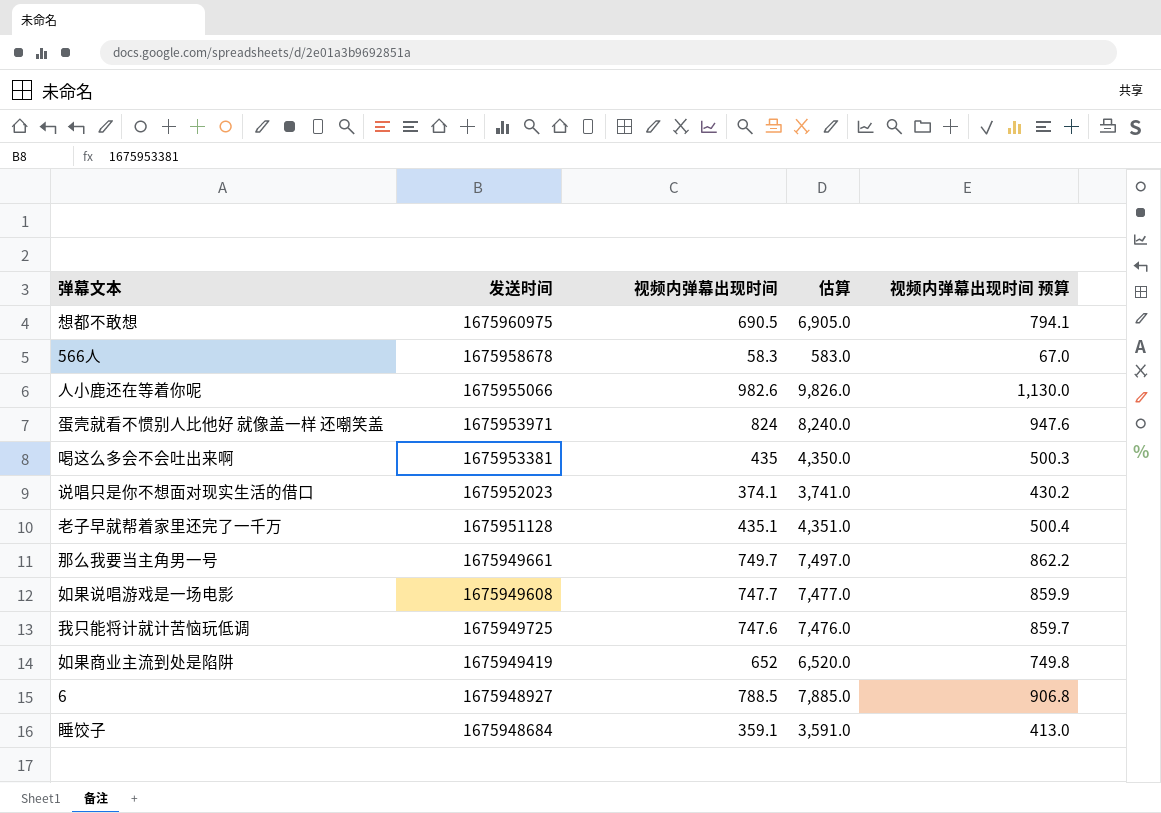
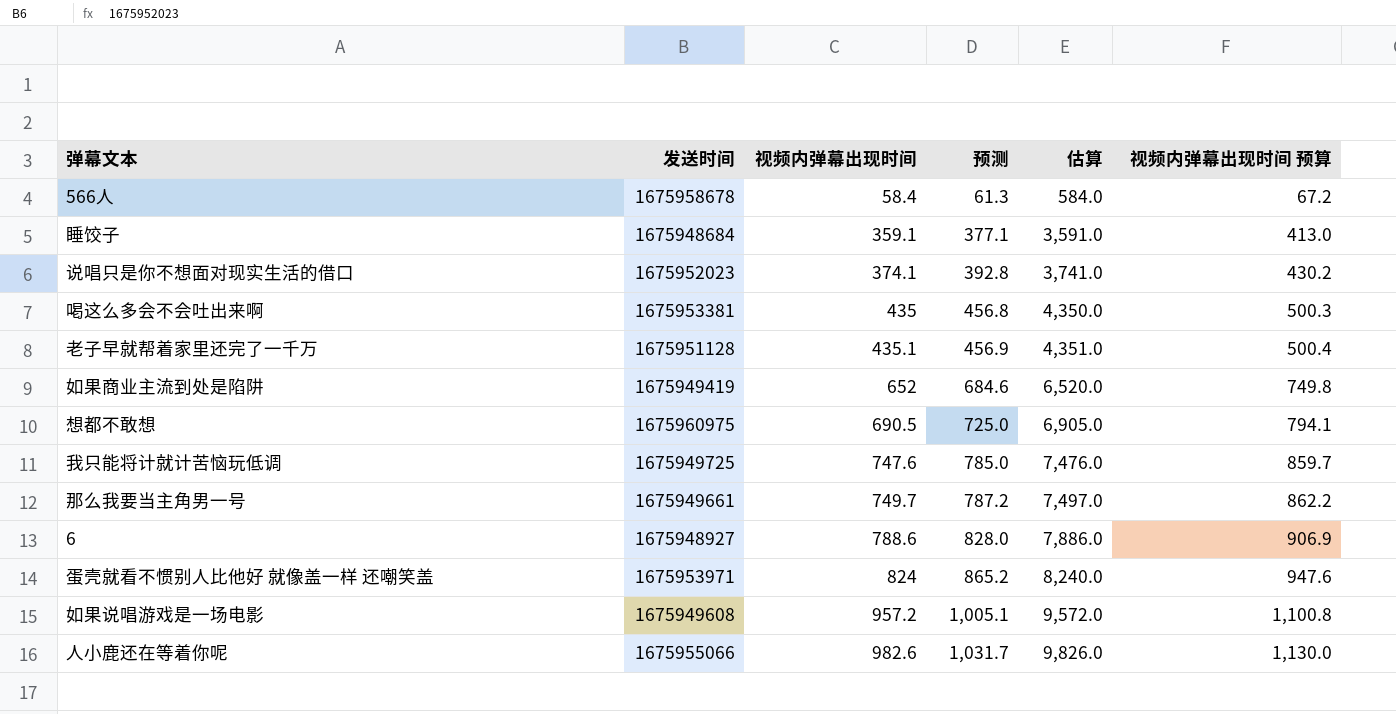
row order: none -> 视频内弹幕出现时间 ascending
column 预测 | formula: none -> [视频内弹幕出现时间] * 1.05
566人 | 视频内弹幕出现时间: 58.3 -> 58.4
566人 | 估算: 583.0 -> 584.0
566人 | 视频内弹幕出现时间 预算: 67.0 -> 67.2
6 | 视频内弹幕出现时间: 788.5 -> 788.6
6 | 估算: 7,885.0 -> 7,886.0
6 | 视频内弹幕出现时间 预算: 906.8 -> 906.9
如果说唱游戏是一场电影 | 视频内弹幕出现时间: 747.7 -> 957.2
如果说唱游戏是一场电影 | 估算: 7,477.0 -> 9,572.0
如果说唱游戏是一场电影 | 视频内弹幕出现时间 预算: 859.9 -> 1,100.8

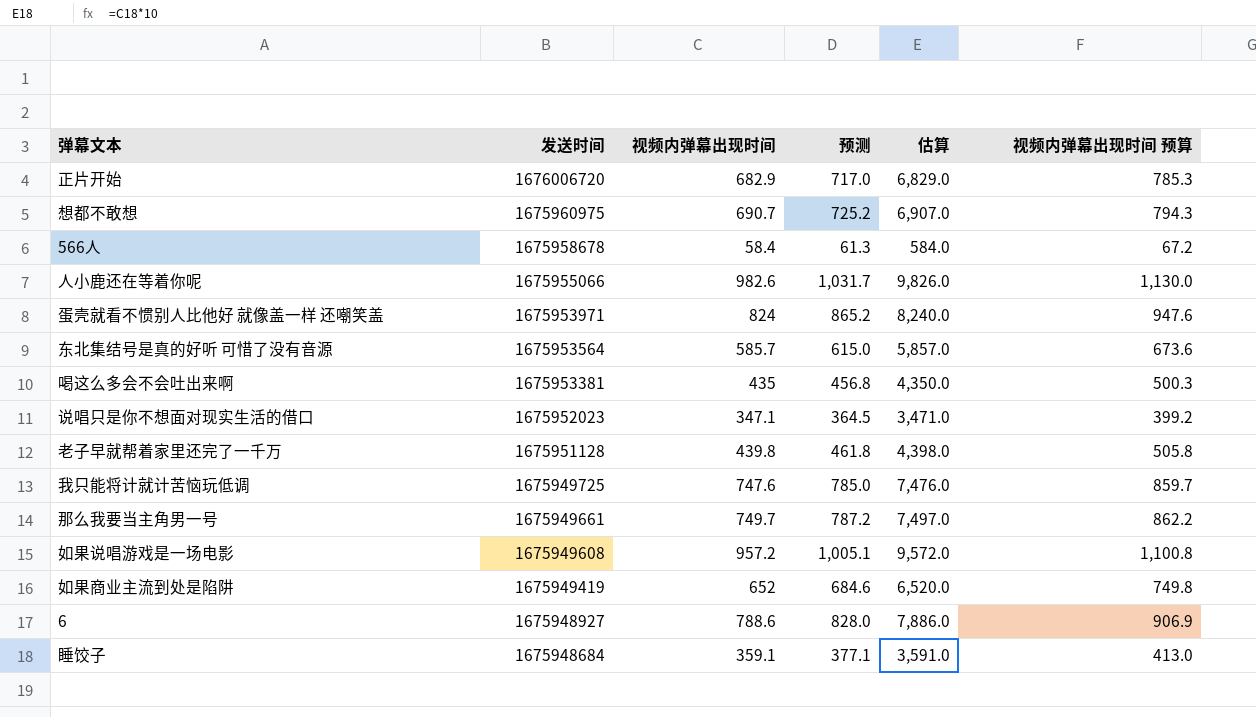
row order: 视频内弹幕出现时间 ascending -> 发送时间 descending
row 正片开始: none -> 1676006720 | 682.9 | 717.0 | 6,829.0 | 785.3
想都不敢想 | 视频内弹幕出现时间: 690.5 -> 690.7
想都不敢想 | 预测: 725.0 -> 725.2
想都不敢想 | 估算: 6,905.0 -> 6,907.0
想都不敢想 | 视频内弹幕出现时间 预算: 794.1 -> 794.3
row 东北集结号是真的好听 可惜了没有音源: none -> 1675953564 | 585.7 | 615.0 | 5,857.0 | 673.6
说唱只是你不想面对现实生活的借口 | 视频内弹幕出现时间: 374.1 -> 347.1
说唱只是你不想面对现实生活的借口 | 预测: 392.8 -> 364.5
说唱只是你不想面对现实生活的借口 | 估算: 3,741.0 -> 3,471.0
说唱只是你不想面对现实生活的借口 | 视频内弹幕出现时间 预算: 430.2 -> 399.2
老子早就帮着家里还完了一千万 | 视频内弹幕出现时间: 435.1 -> 439.8
老子早就帮着家里还完了一千万 | 预测: 456.9 -> 461.8
老子早就帮着家里还完了一千万 | 估算: 4,351.0 -> 4,398.0
老子早就帮着家里还完了一千万 | 视频内弹幕出现时间 预算: 500.4 -> 505.8

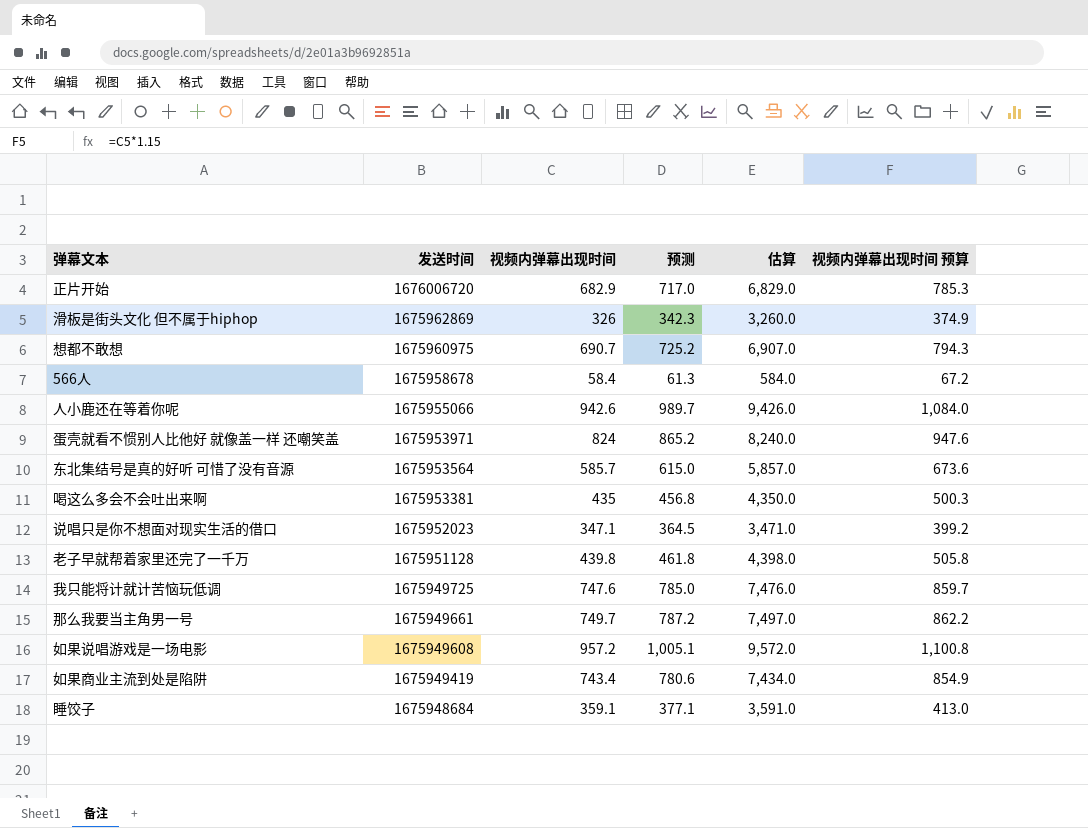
row 6: 1675948927 | 788.6 | 828.0 | 7,886.0 | 906.9 -> none
row 滑板是街头文化 但不属于hiphop: none -> 1675962869 | 326 | 342.3 | 3,260.0 | 374.9
人小鹿还在等着你呢 | 视频内弹幕出现时间: 982.6 -> 942.6
人小鹿还在等着你呢 | 预测: 1,031.7 -> 989.7
人小鹿还在等着你呢 | 估算: 9,826.0 -> 9,426.0
人小鹿还在等着你呢 | 视频内弹幕出现时间 预算: 1,130.0 -> 1,084.0
如果商业主流到处是陷阱 | 视频内弹幕出现时间: 652 -> 743.4
如果商业主流到处是陷阱 | 预测: 684.6 -> 780.6
如果商业主流到处是陷阱 | 估算: 6,520.0 -> 7,434.0
如果商业主流到处是陷阱 | 视频内弹幕出现时间 预算: 749.8 -> 854.9

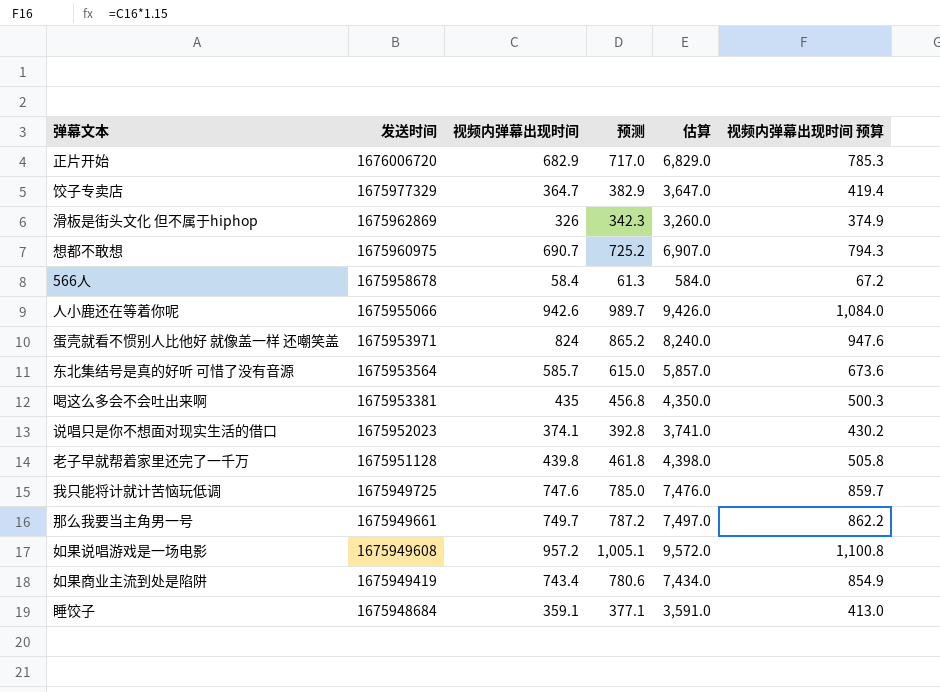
row 饺子专卖店: none -> 1675977329 | 364.7 | 382.9 | 3,647.0 | 419.4
说唱只是你不想面对现实生活的借口 | 视频内弹幕出现时间: 347.1 -> 374.1
说唱只是你不想面对现实生活的借口 | 预测: 364.5 -> 392.8
说唱只是你不想面对现实生活的借口 | 估算: 3,471.0 -> 3,741.0
说唱只是你不想面对现实生活的借口 | 视频内弹幕出现时间 预算: 399.2 -> 430.2

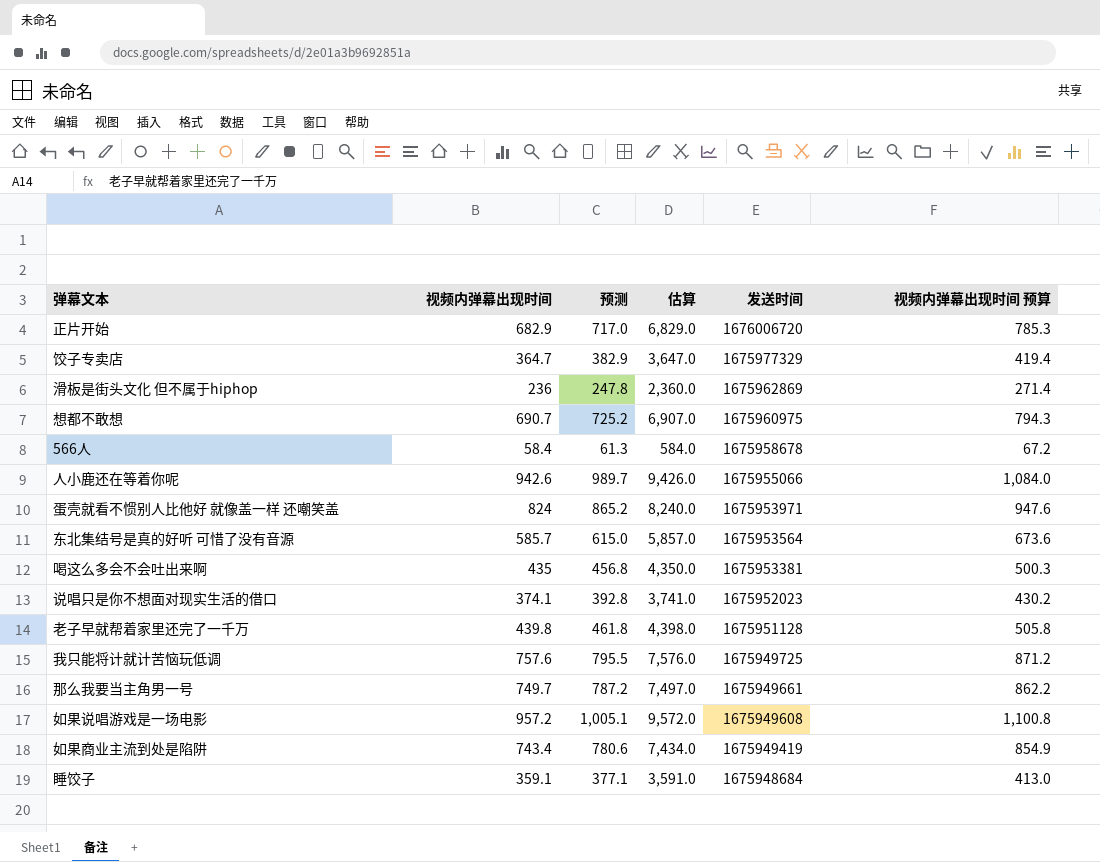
column 发送时间 | position: 2 -> 5
滑板是街头文化 但不属于hiphop | 视频内弹幕出现时间: 326 -> 236
滑板是街头文化 但不属于hiphop | 预测: 342.3 -> 247.8
滑板是街头文化 但不属于hiphop | 估算: 3,260.0 -> 2,360.0
滑板是街头文化 但不属于hiphop | 视频内弹幕出现时间 预算: 374.9 -> 271.4
我只能将计就计苦恼玩低调 | 视频内弹幕出现时间: 747.6 -> 757.6
我只能将计就计苦恼玩低调 | 预测: 785.0 -> 795.5
我只能将计就计苦恼玩低调 | 估算: 7,476.0 -> 7,576.0
我只能将计就计苦恼玩低调 | 视频内弹幕出现时间 预算: 859.7 -> 871.2

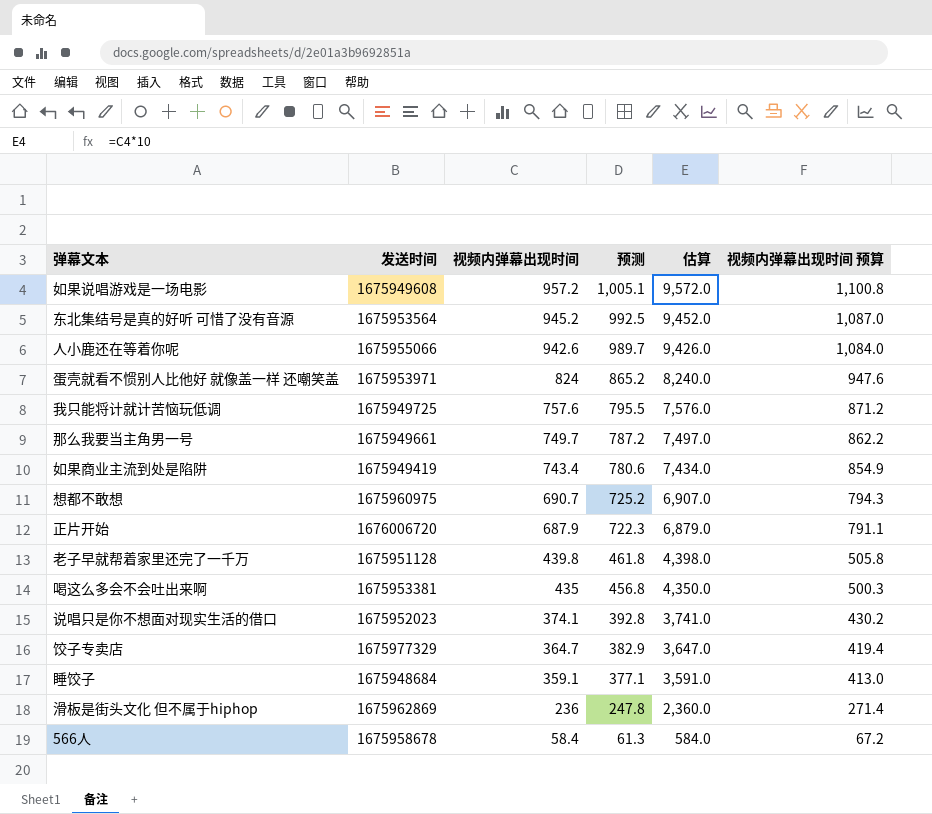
row order: 发送时间 descending -> 视频内弹幕出现时间 descending
column 发送时间 | position: 5 -> 2
东北集结号是真的好听 可惜了没有音源 | 视频内弹幕出现时间: 585.7 -> 945.2
东北集结号是真的好听 可惜了没有音源 | 预测: 615.0 -> 992.5
东北集结号是真的好听 可惜了没有音源 | 估算: 5,857.0 -> 9,452.0
东北集结号是真的好听 可惜了没有音源 | 视频内弹幕出现时间 预算: 673.6 -> 1,087.0
正片开始 | 视频内弹幕出现时间: 682.9 -> 687.9
正片开始 | 预测: 717.0 -> 722.3
正片开始 | 估算: 6,829.0 -> 6,879.0
正片开始 | 视频内弹幕出现时间 预算: 785.3 -> 791.1

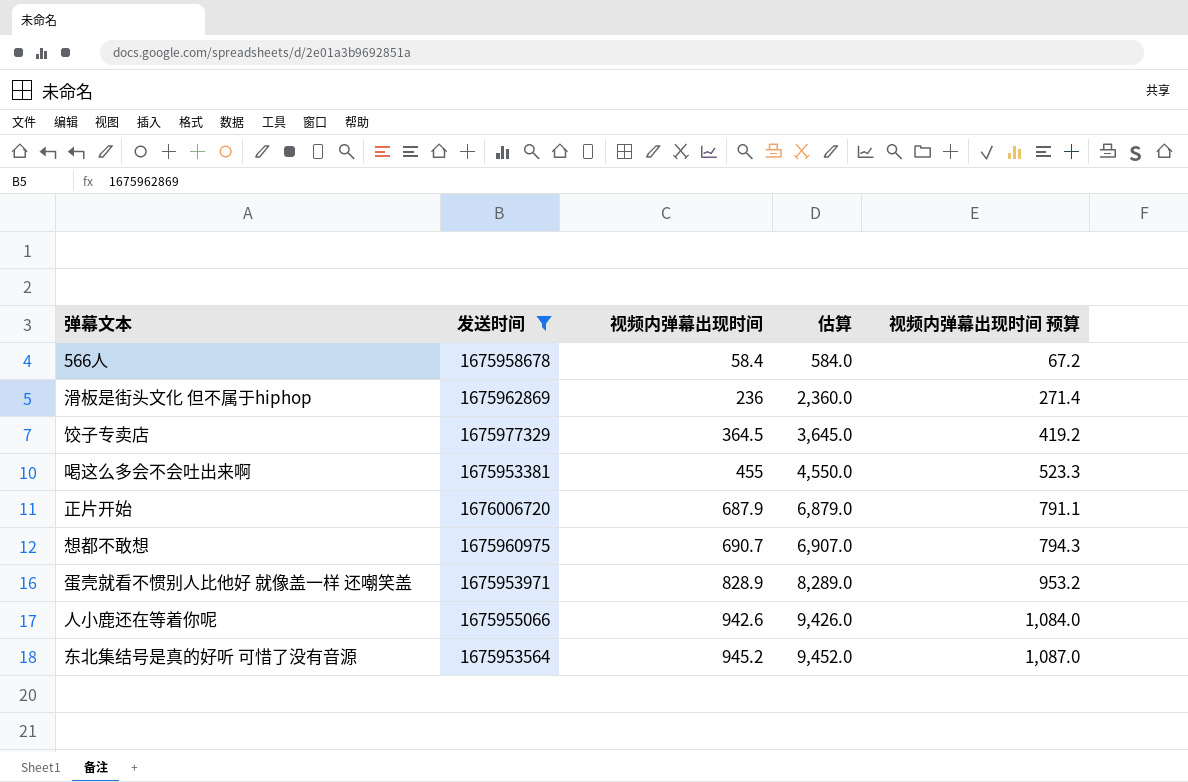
filter: none -> 发送时间 >= 1675953381
row order: 视频内弹幕出现时间 descending -> 视频内弹幕出现时间 ascending
column 预测 | formula: [视频内弹幕出现时间] * 1.05 -> none
饺子专卖店 | 视频内弹幕出现时间: 364.7 -> 364.5
饺子专卖店 | 估算: 3,647.0 -> 3,645.0
饺子专卖店 | 视频内弹幕出现时间 预算: 419.4 -> 419.2
喝这么多会不会吐出来啊 | 视频内弹幕出现时间: 435 -> 455
喝这么多会不会吐出来啊 | 估算: 4,350.0 -> 4,550.0
喝这么多会不会吐出来啊 | 视频内弹幕出现时间 预算: 500.3 -> 523.3
蛋壳就看不惯别人比他好 就像盖一样 还嘲笑盖 | 视频内弹幕出现时间: 824 -> 828.9
蛋壳就看不惯别人比他好 就像盖一样 还嘲笑盖 | 估算: 8,240.0 -> 8,289.0
蛋壳就看不惯别人比他好 就像盖一样 还嘲笑盖 | 视频内弹幕出现时间 预算: 947.6 -> 953.2

